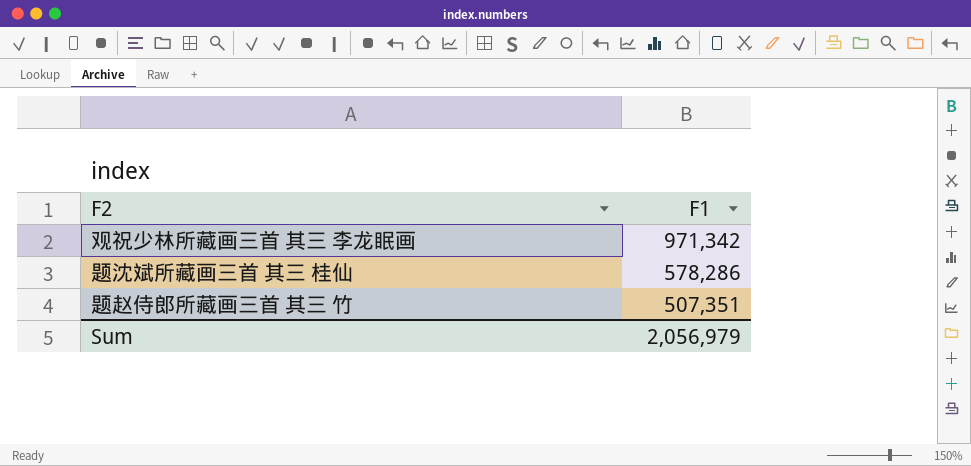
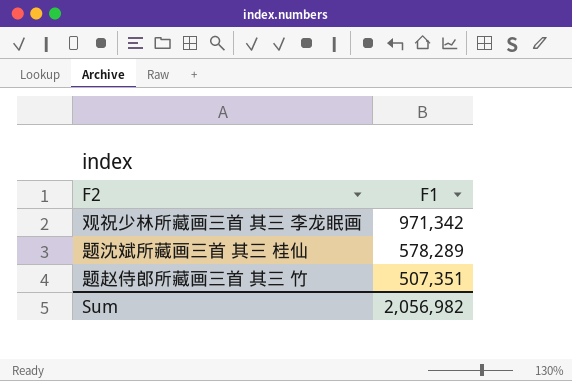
题沈斌所藏画三首 其三 桂仙 | F1: 578,286 -> 578,289
Sum | F1: 2,056,979 -> 2,056,982

